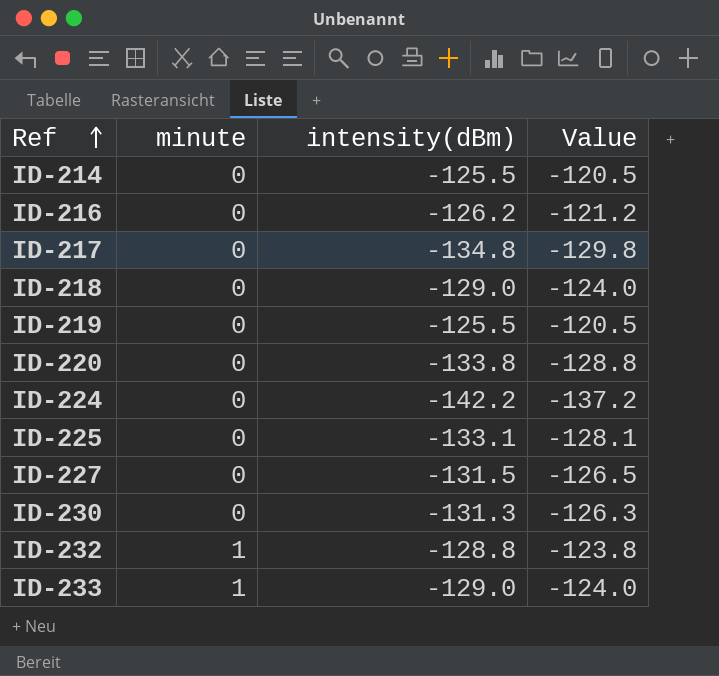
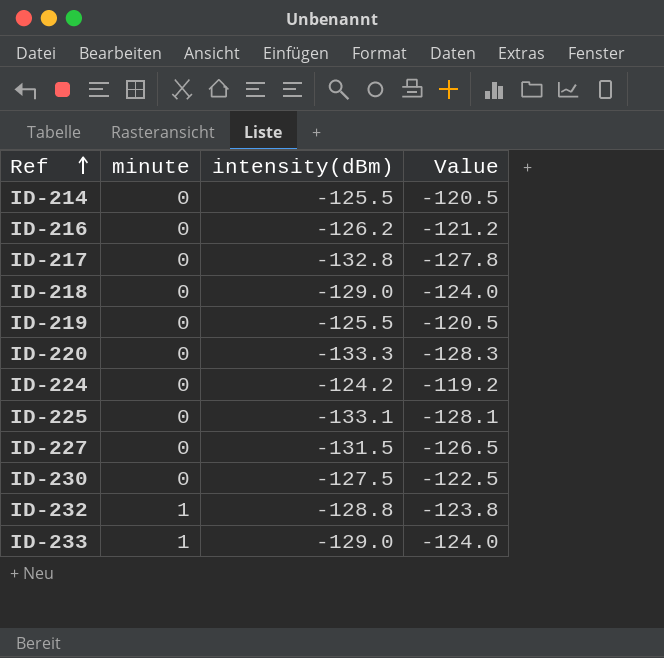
ID-217 | intensity(dBm): -134.8 -> -132.8
ID-217 | Value: -129.8 -> -127.8
ID-220 | intensity(dBm): -133.8 -> -133.3
ID-220 | Value: -128.8 -> -128.3
ID-224 | intensity(dBm): -142.2 -> -124.2
ID-224 | Value: -137.2 -> -119.2
ID-230 | intensity(dBm): -131.3 -> -127.5
ID-230 | Value: -126.3 -> -122.5

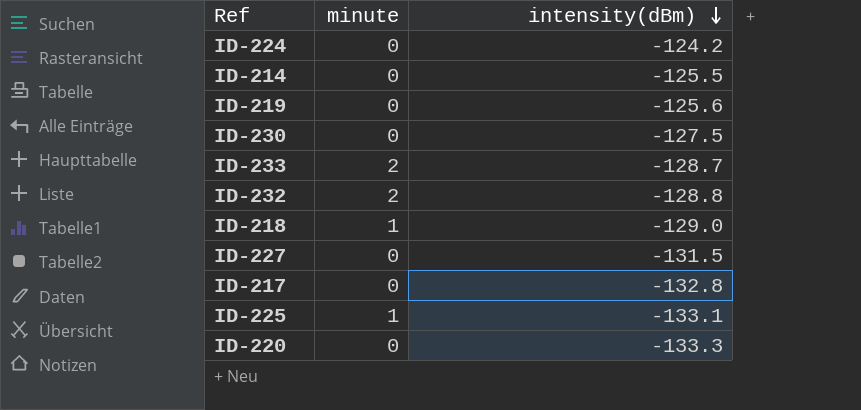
row order: Ref ascending -> intensity(dBm) descending
column Value | formula: [intensity(dBm)] + 5 -> none
row ID-216: 0 | -126.2 | -121.2 -> none
ID-219 | intensity(dBm): -125.5 -> -125.6
ID-233 | minute: 1 -> 2
ID-233 | intensity(dBm): -129.0 -> -128.7
ID-232 | minute: 1 -> 2
ID-218 | minute: 0 -> 1
ID-225 | minute: 0 -> 1

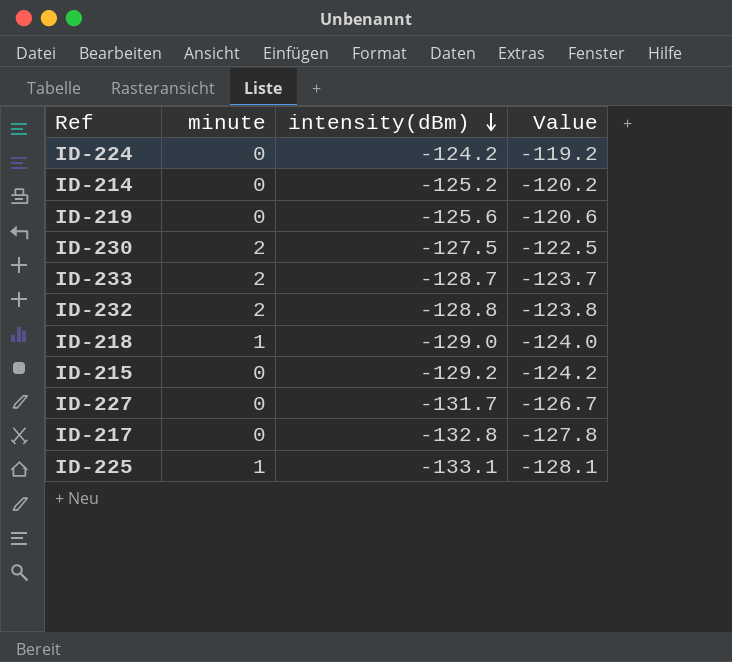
column Value | formula: none -> [intensity(dBm)] + 5
row ID-220: 0 | -133.3 -> none
ID-214 | intensity(dBm): -125.5 -> -125.2
ID-230 | minute: 0 -> 2
row ID-215: none -> 0 | -129.2 | -124.2
ID-227 | intensity(dBm): -131.5 -> -131.7

